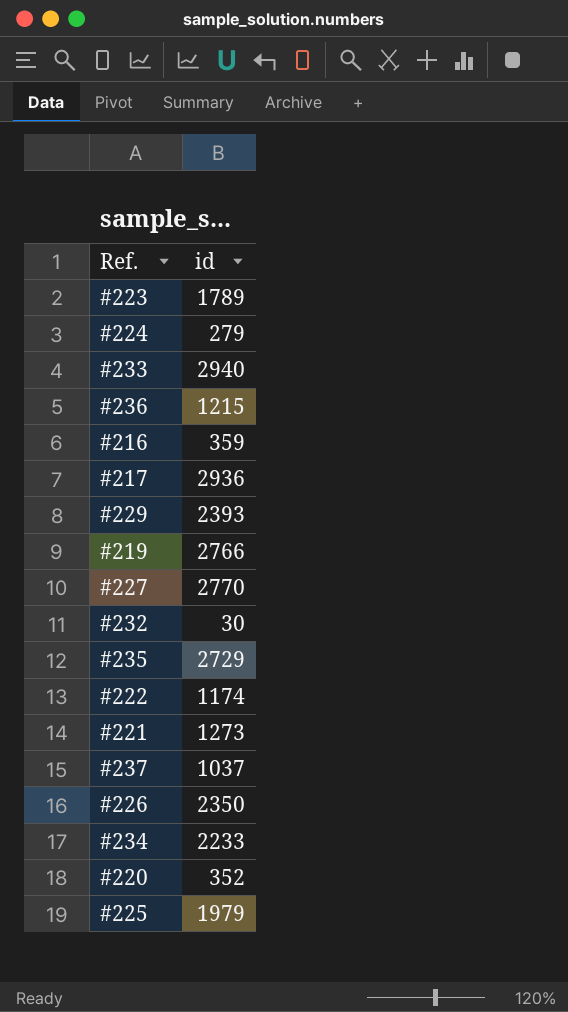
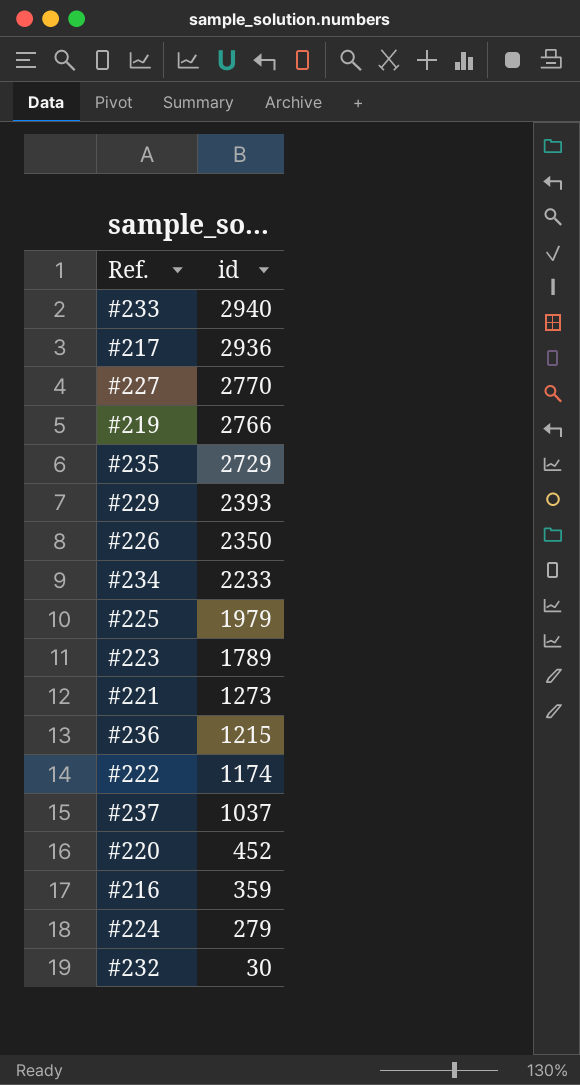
row order: none -> id descending
#220 | id: 352 -> 452

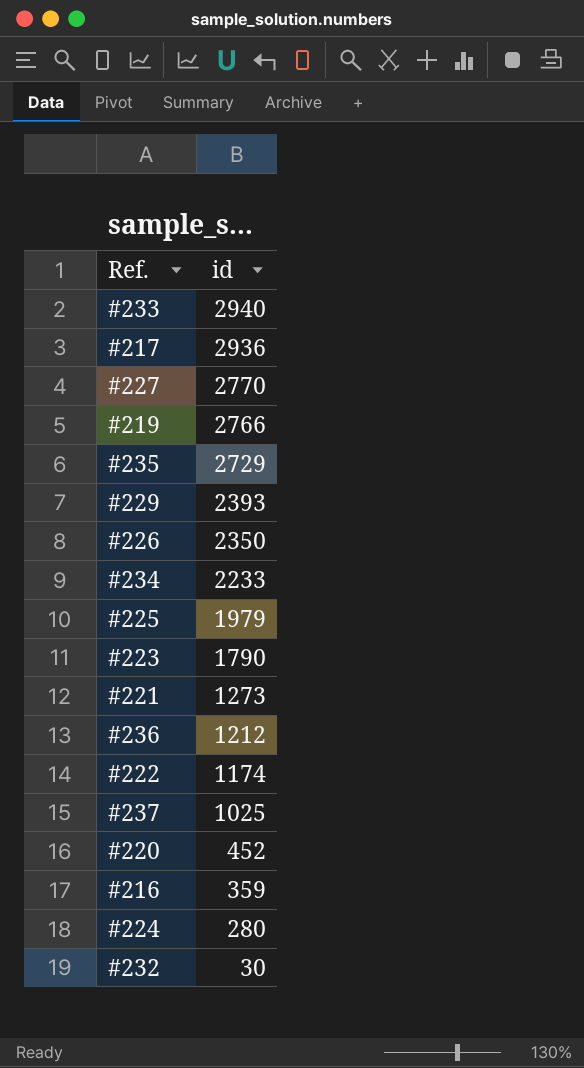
#223 | id: 1789 -> 1790
#236 | id: 1215 -> 1212
#237 | id: 1037 -> 1025
#224 | id: 279 -> 280

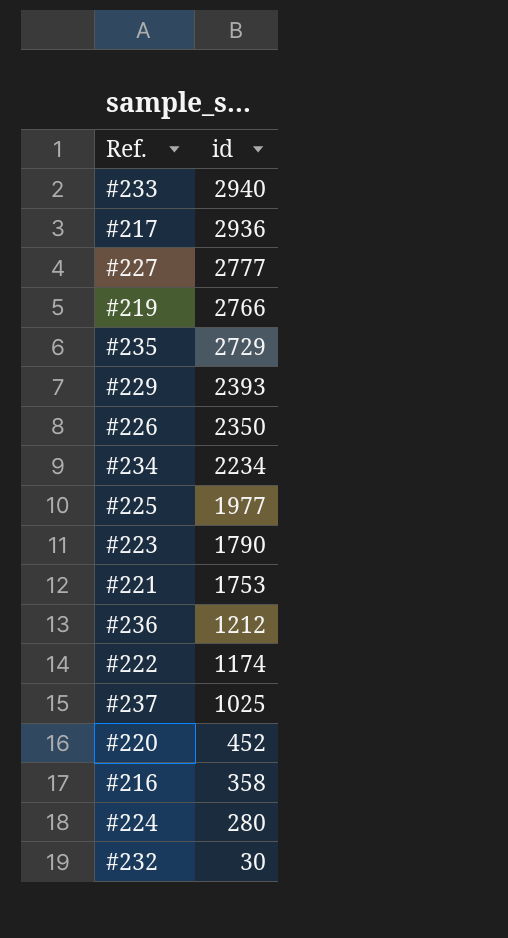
#227 | id: 2770 -> 2777
#234 | id: 2233 -> 2234
#225 | id: 1979 -> 1977
#221 | id: 1273 -> 1753
#216 | id: 359 -> 358

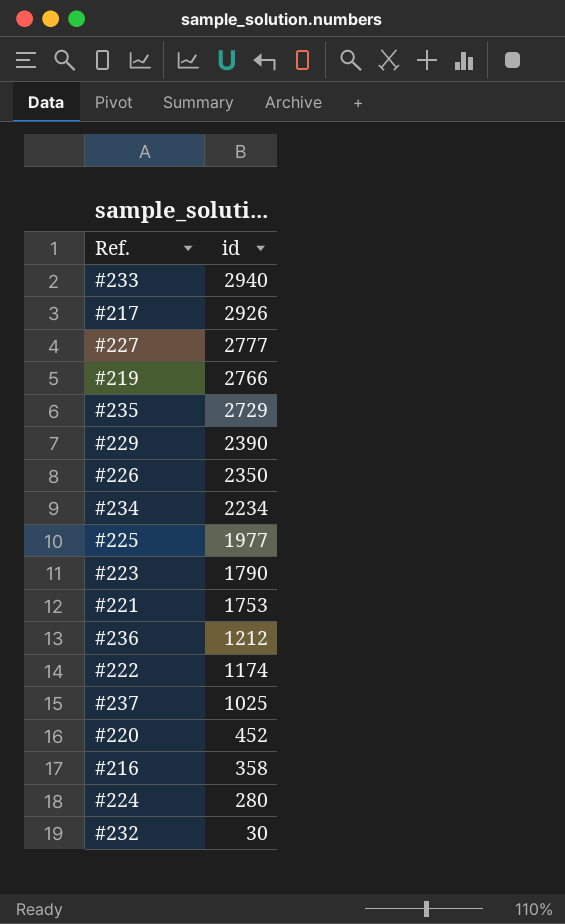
#217 | id: 2936 -> 2926
#229 | id: 2393 -> 2390

